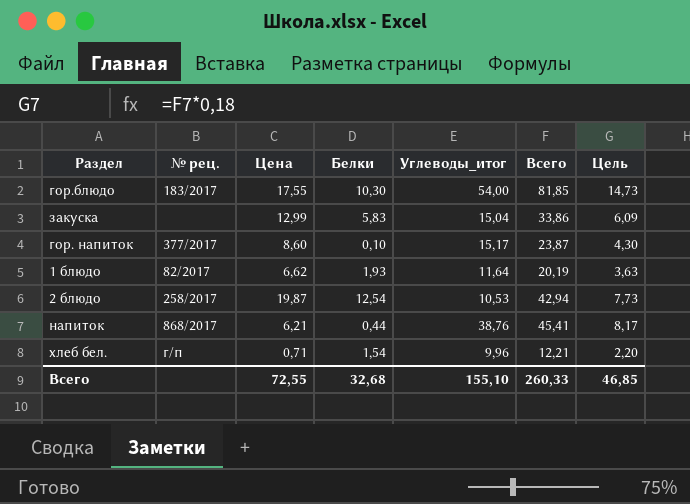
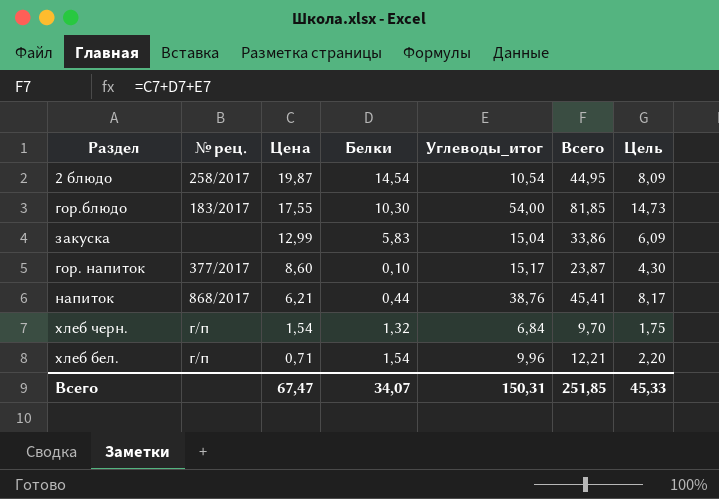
row order: none -> Цена descending
row 1 блюдо: 82/2017 | 6,62 | 1,93 | 11,64 | 20,19 | 3,63 -> none
2 блюдо | Белки: 12,54 -> 14,54
2 блюдо | Углеводы_итог: 10,53 -> 10,54
2 блюдо | Всего: 42,94 -> 44,95
2 блюдо | Цель: 7,73 -> 8,09
row хлеб черн.: none -> г/п | 1,54 | 1,32 | 6,84 | 9,70 | 1,75
Всего | Цена: 72,55 -> 67,47
Всего | Белки: 32,68 -> 34,07
Всего | Углеводы_итог: 155,10 -> 150,31
Всего | Всего: 260,33 -> 251,85
Всего | Цель: 46,85 -> 45,33

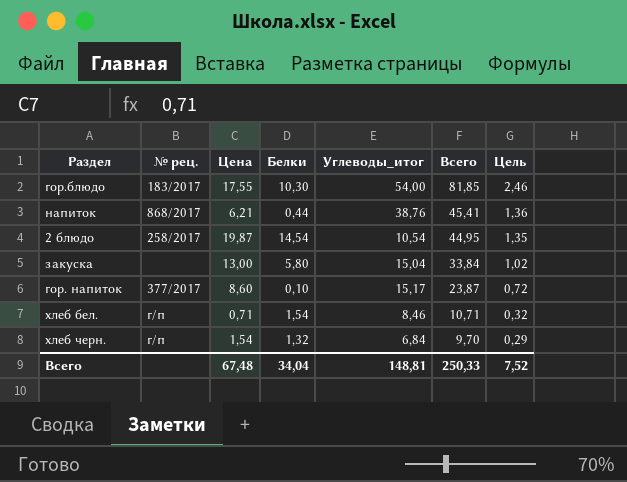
row order: Цена descending -> Всего descending
column Цель | formula: [Всего] * 0,18 -> [Всего] * 0,03
закуска | Цена: 12,99 -> 13,00
закуска | Белки: 5,83 -> 5,80
закуска | Всего: 33,86 -> 33,84
хлеб бел. | Углеводы_итог: 9,96 -> 8,46
хлеб бел. | Всего: 12,21 -> 10,71
Всего | Цена: 67,47 -> 67,48
Всего | Белки: 34,07 -> 34,04
Всего | Углеводы_итог: 150,31 -> 148,81
Всего | Всего: 251,85 -> 250,33
Всего | Цель: 45,33 -> 7,52

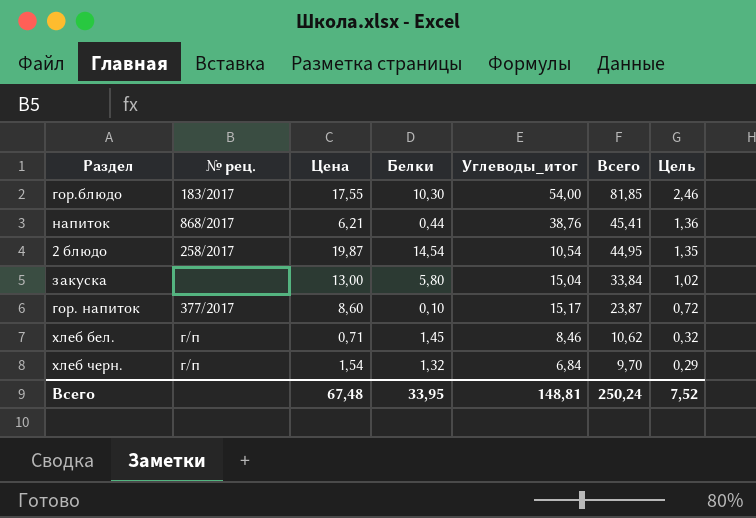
хлеб бел. | Белки: 1,54 -> 1,45
хлеб бел. | Всего: 10,71 -> 10,62
Всего | Белки: 34,04 -> 33,95
Всего | Всего: 250,33 -> 250,24

